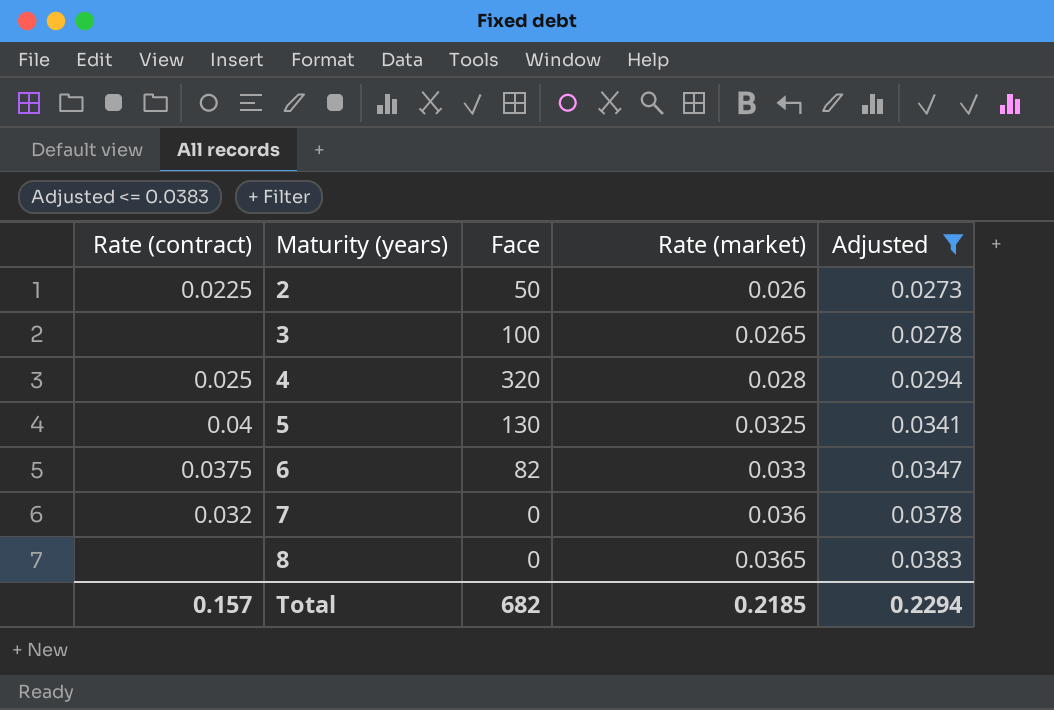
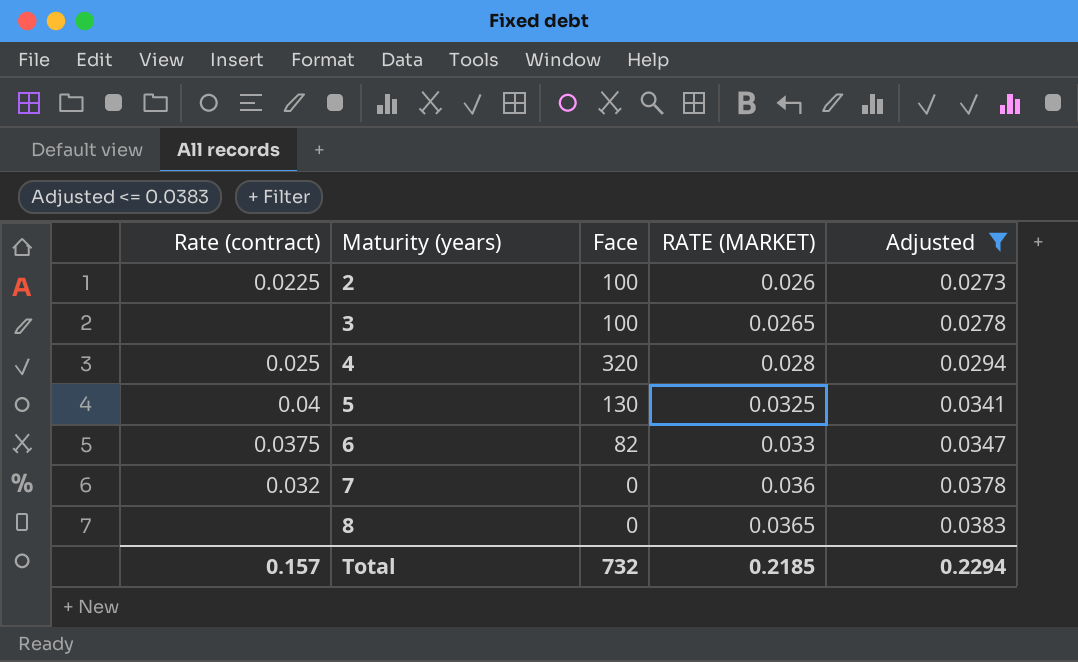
column name: Rate (market) -> RATE (MARKET)
2 | Face: 50 -> 100
Total | Face: 682 -> 732

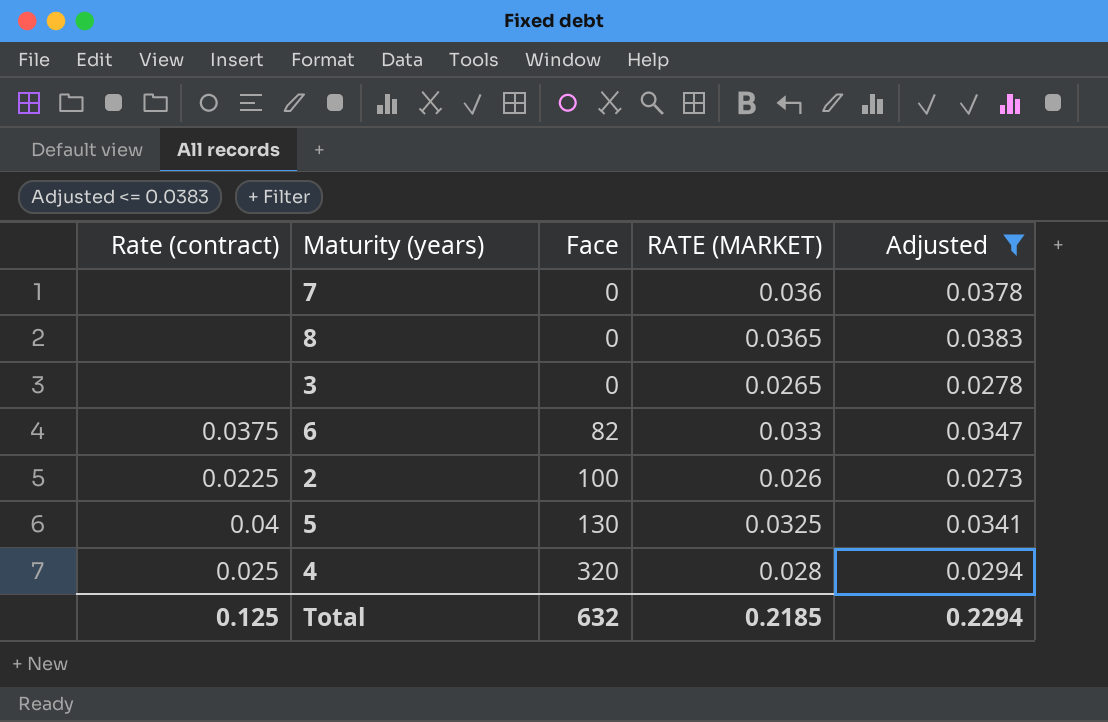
row order: Maturity (years) ascending -> Face ascending
7 | Rate (contract): 0.032 -> none
3 | Face: 100 -> 0
Total | Rate (contract): 0.157 -> 0.125
Total | Face: 732 -> 632

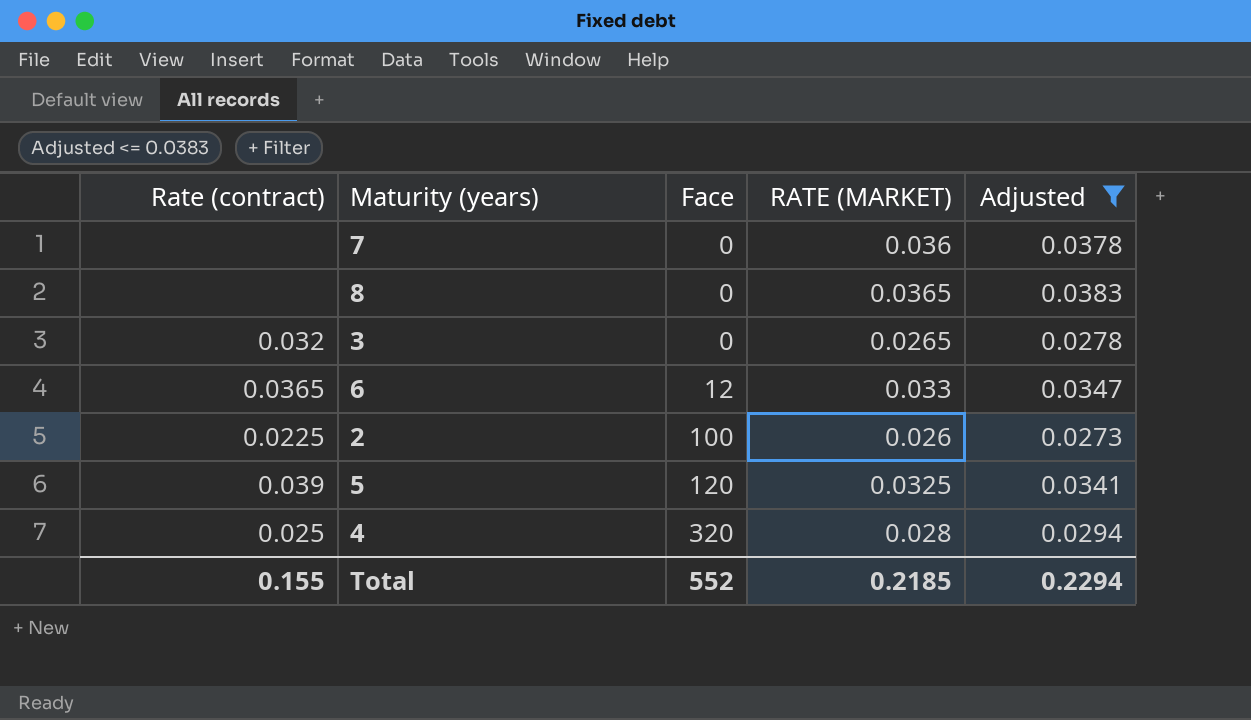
3 | Rate (contract): none -> 0.032
6 | Rate (contract): 0.0375 -> 0.0365
6 | Face: 82 -> 12
5 | Rate (contract): 0.04 -> 0.039
5 | Face: 130 -> 120
Total | Rate (contract): 0.125 -> 0.155
Total | Face: 632 -> 552

